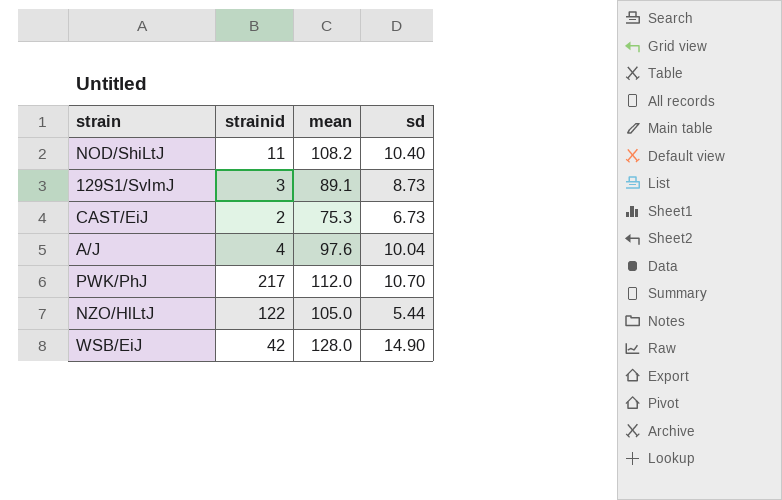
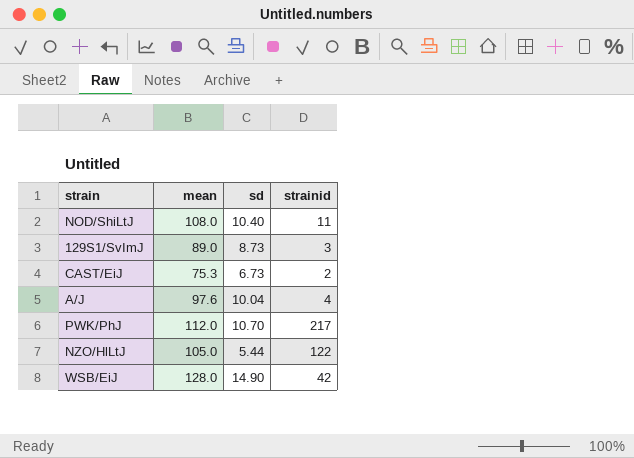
column strainid | position: 2 -> 4
NOD/ShiLtJ | mean: 108.2 -> 108.0
129S1/SvImJ | mean: 89.1 -> 89.0

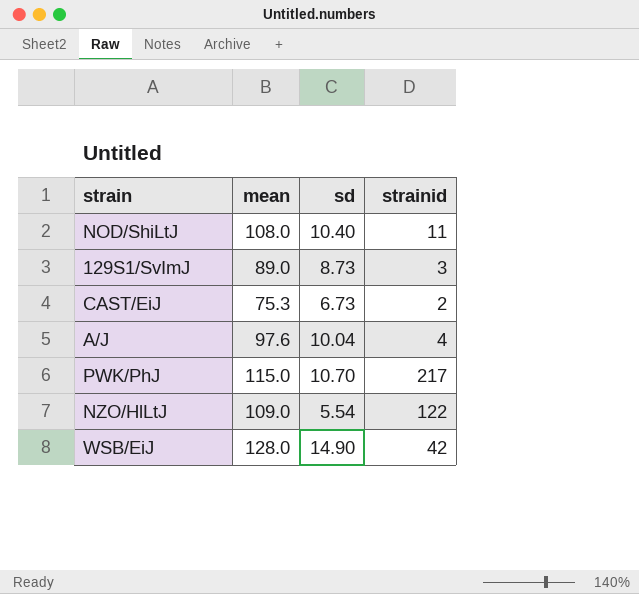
PWK/PhJ | mean: 112.0 -> 115.0
NZO/HlLtJ | mean: 105.0 -> 109.0
NZO/HlLtJ | sd: 5.44 -> 5.54

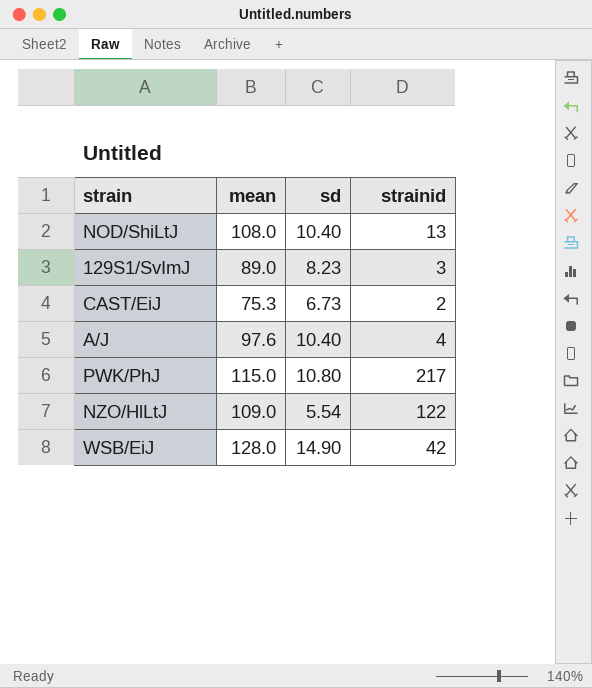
NOD/ShiLtJ | strainid: 11 -> 13
129S1/SvImJ | sd: 8.73 -> 8.23
A/J | sd: 10.04 -> 10.40
PWK/PhJ | sd: 10.70 -> 10.80

